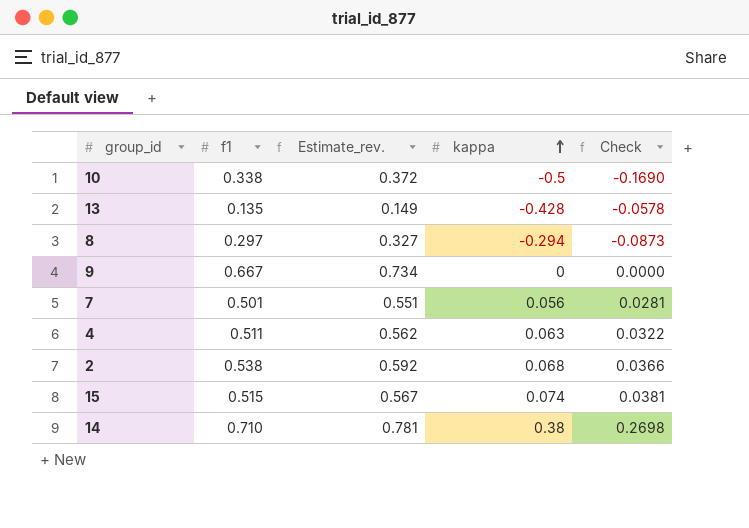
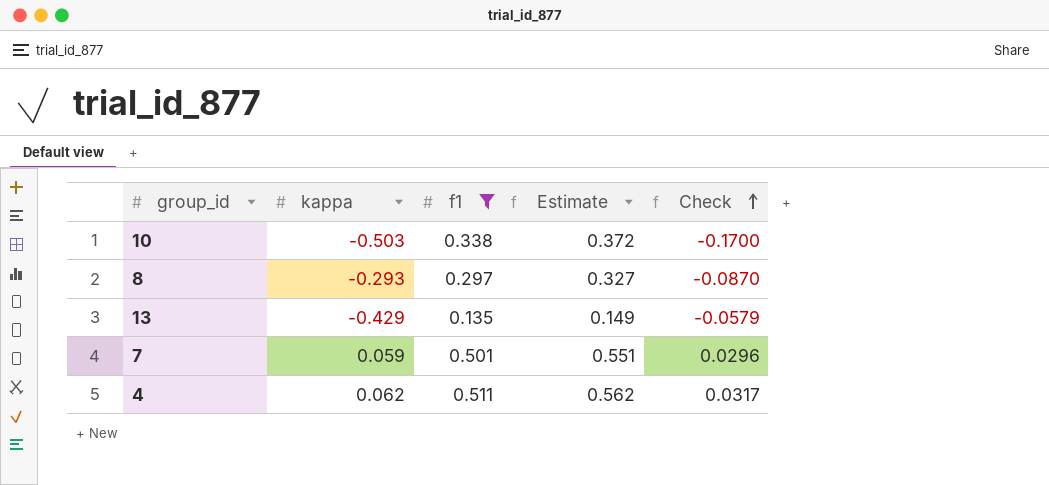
filter: none -> f1 <= 0.511
row order: kappa ascending -> Check ascending
column kappa | position: 4 -> 2
column name: Estimate_rev. -> Estimate
10 | kappa: -0.5 -> -0.503
10 | Check: -0.1690 -> -0.1700
8 | kappa: -0.294 -> -0.293
8 | Check: -0.0873 -> -0.0870
13 | kappa: -0.428 -> -0.429
13 | Check: -0.0578 -> -0.0579
7 | kappa: 0.056 -> 0.059
7 | Check: 0.0281 -> 0.0296
4 | kappa: 0.063 -> 0.062
4 | Check: 0.0322 -> 0.0317

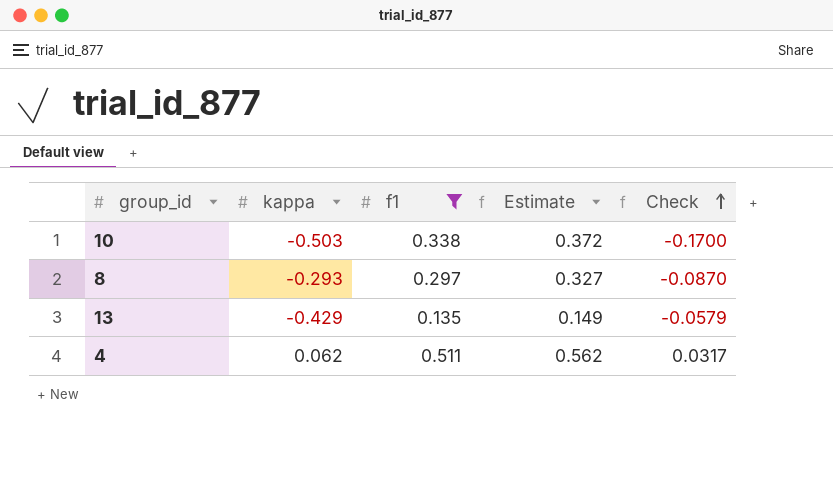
row 7: 0.059 | 0.501 | 0.551 | 0.0296 -> none

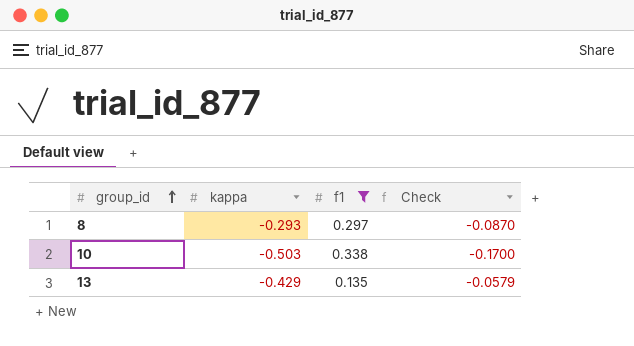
row order: Check ascending -> group_id ascending
column Estimate | formula: [f1] * 1.1 -> none
row 4: 0.062 | 0.511 | 0.562 | 0.0317 -> none

